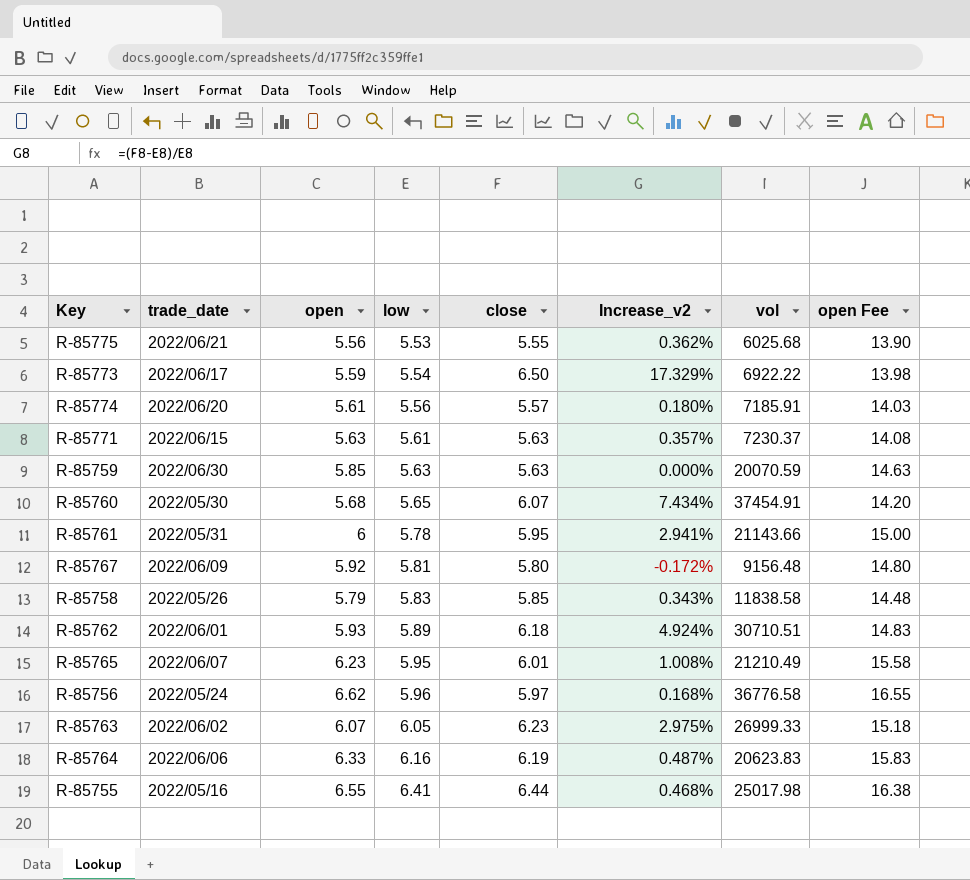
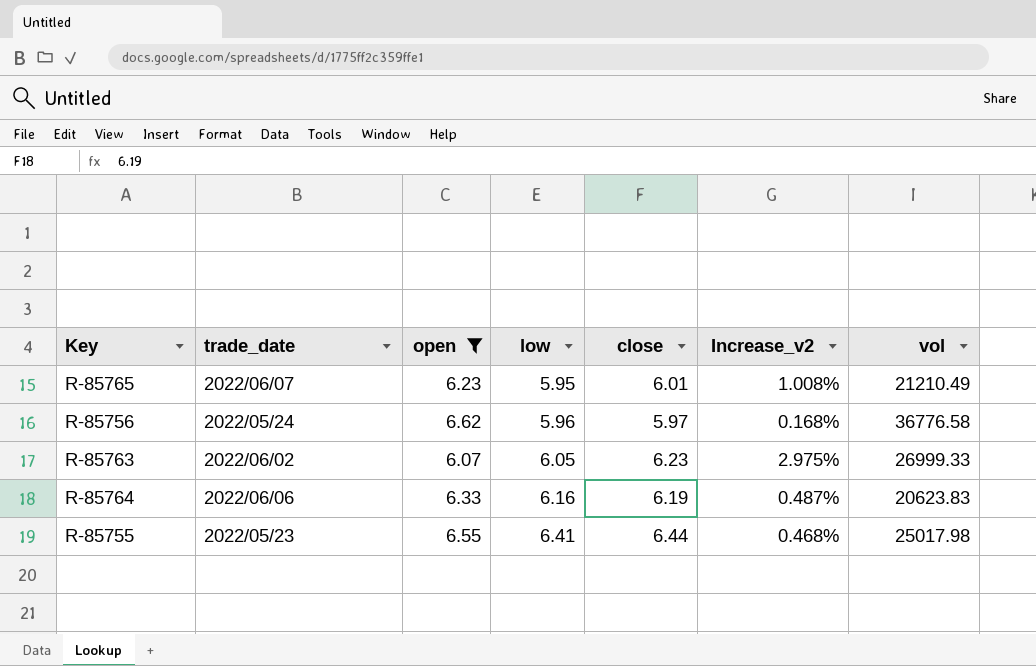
filter: none -> open >= 6.07
column open Fee | formula: [open] * 2.5 -> none
R-85755 | trade_date: 2022/05/16 -> 2022/05/23

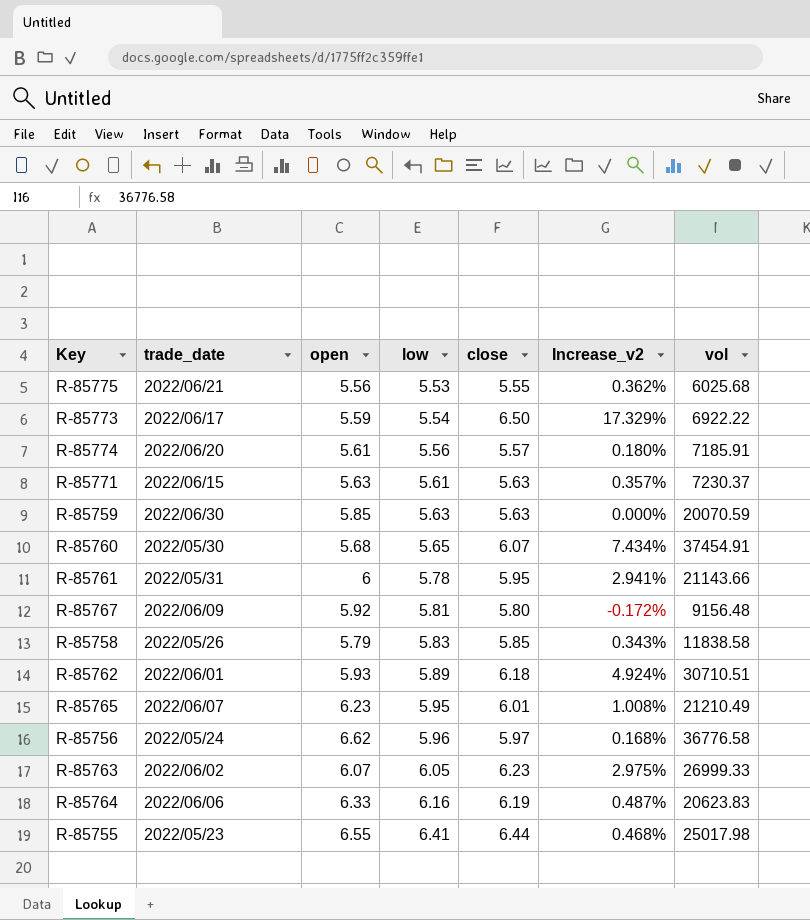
filter: open >= 6.07 -> none

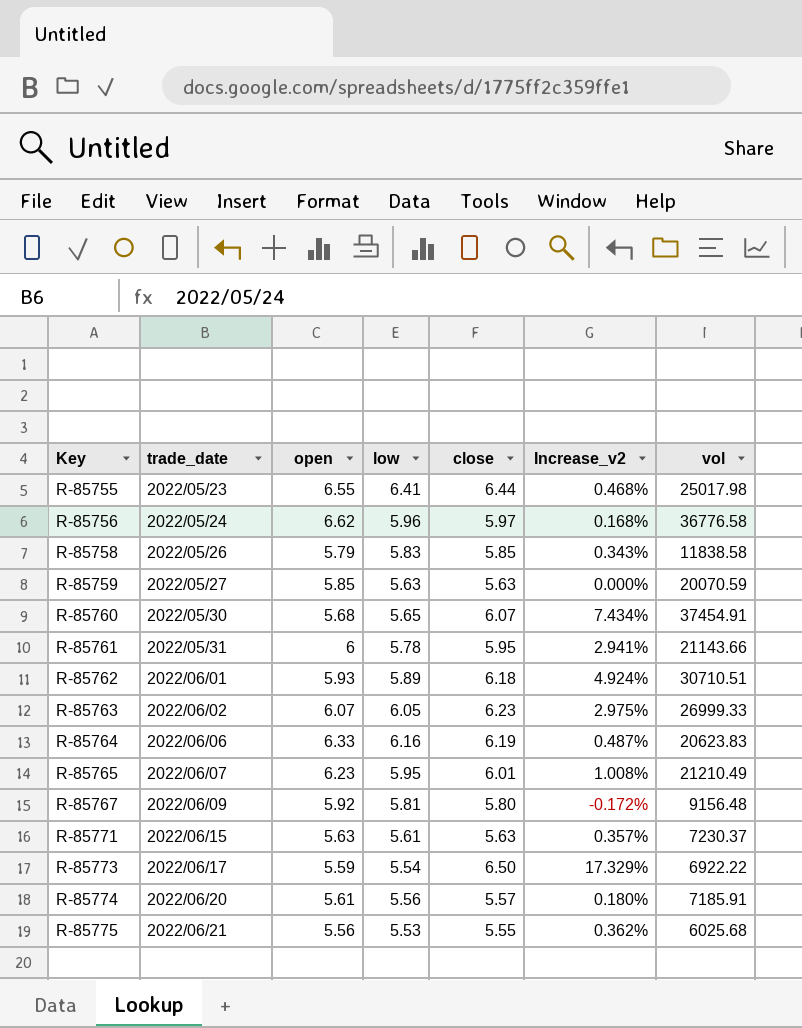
row order: low ascending -> Key ascending
R-85759 | trade_date: 2022/06/30 -> 2022/05/27

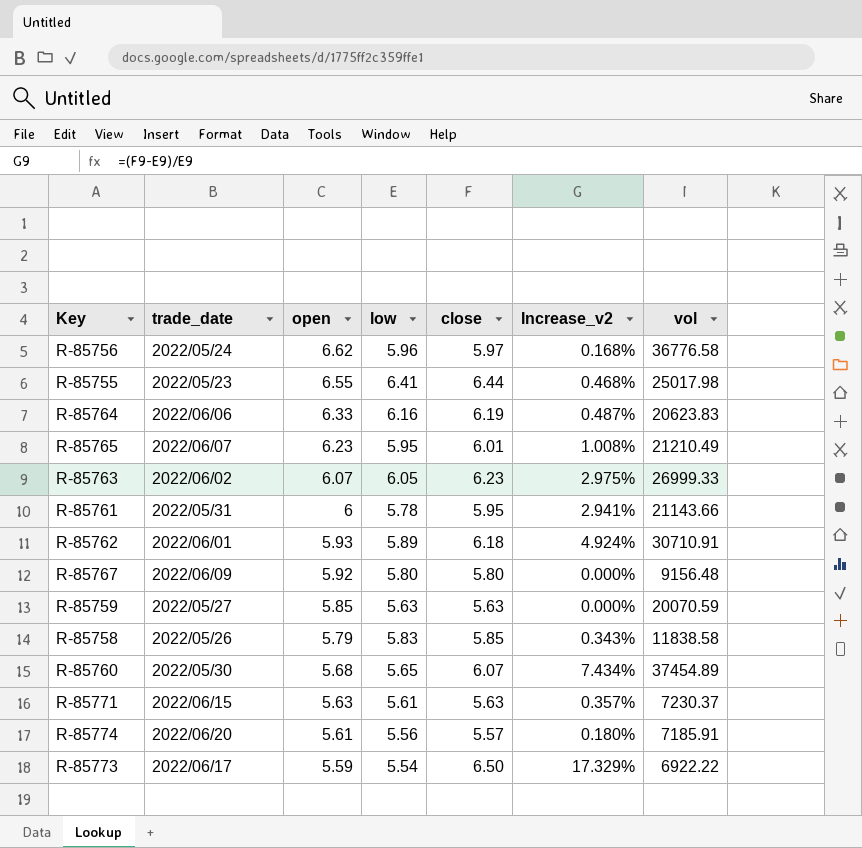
row order: Key ascending -> open descending
row R-85775: 2022/06/21 | 5.56 | 5.53 | 5.55 | 0.362% | 6025.68 -> none
R-85762 | vol: 30710.51 -> 30710.91
R-85767 | low: 5.81 -> 5.80
R-85767 | Increase_v2: -0.172% -> 0.000%
R-85760 | vol: 37454.91 -> 37454.89

